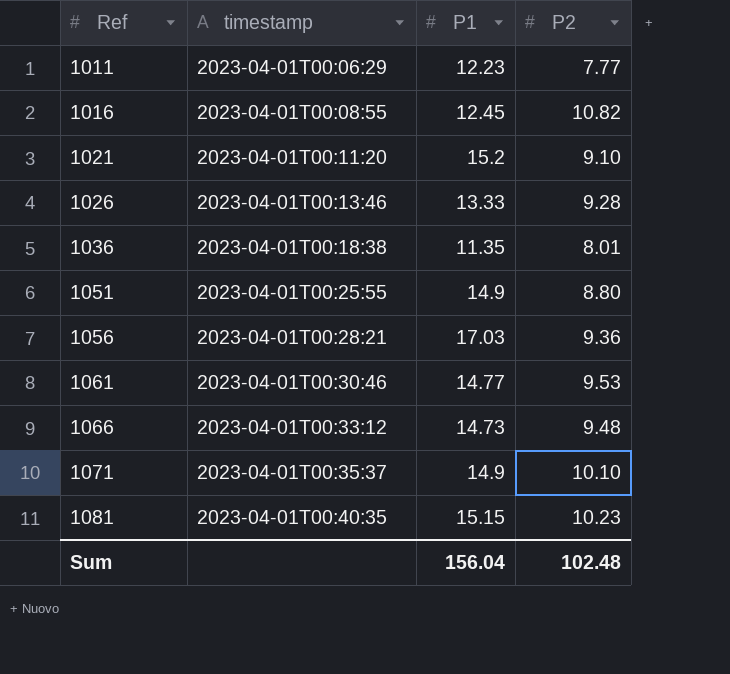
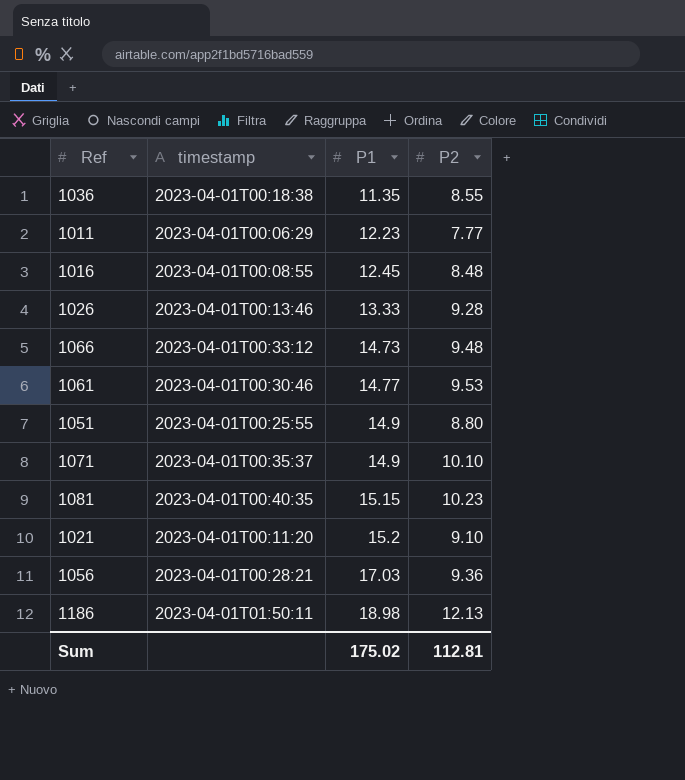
row order: Ref ascending -> P1 ascending
1036 | P2: 8.01 -> 8.55
1016 | P2: 10.82 -> 8.48
row 1186: none -> 2023-04-01T01:50:11 | 18.98 | 12.13
Sum | P1: 156.04 -> 175.02
Sum | P2: 102.48 -> 112.81

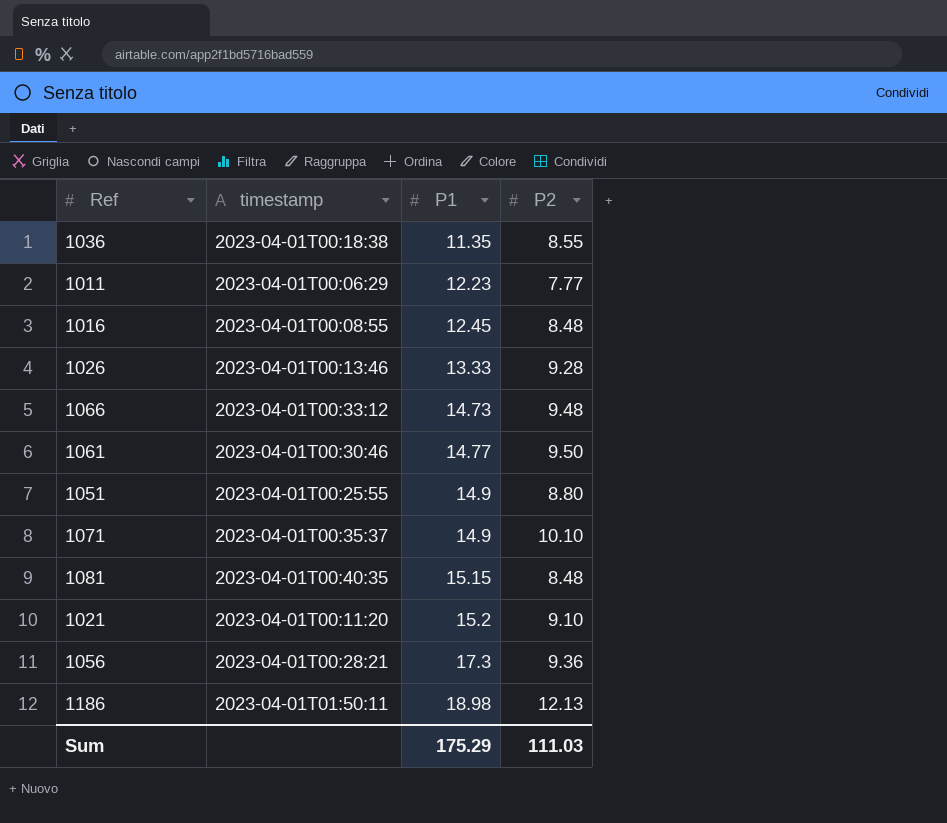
1061 | P2: 9.53 -> 9.50
1081 | P2: 10.23 -> 8.48
1056 | P1: 17.03 -> 17.3
Sum | P1: 175.02 -> 175.29
Sum | P2: 112.81 -> 111.03

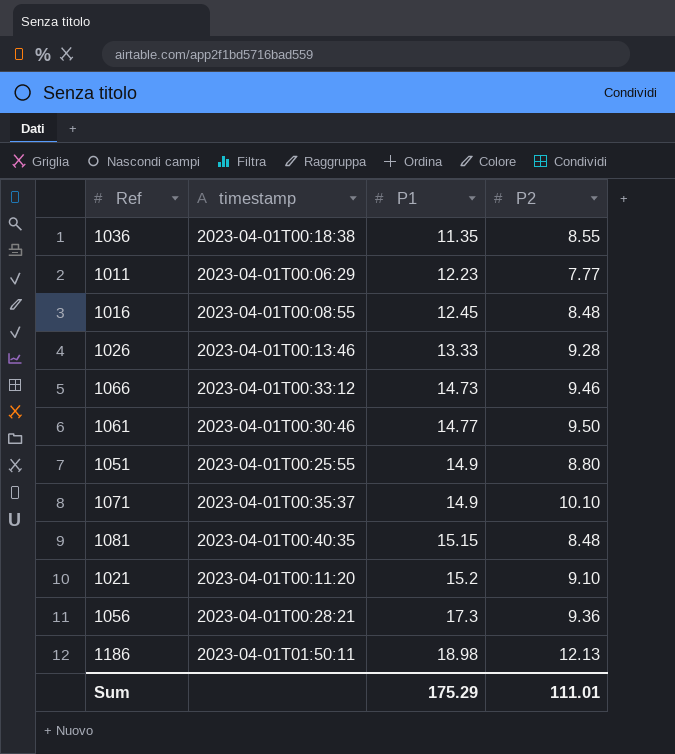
1066 | P2: 9.48 -> 9.46
Sum | P2: 111.03 -> 111.01

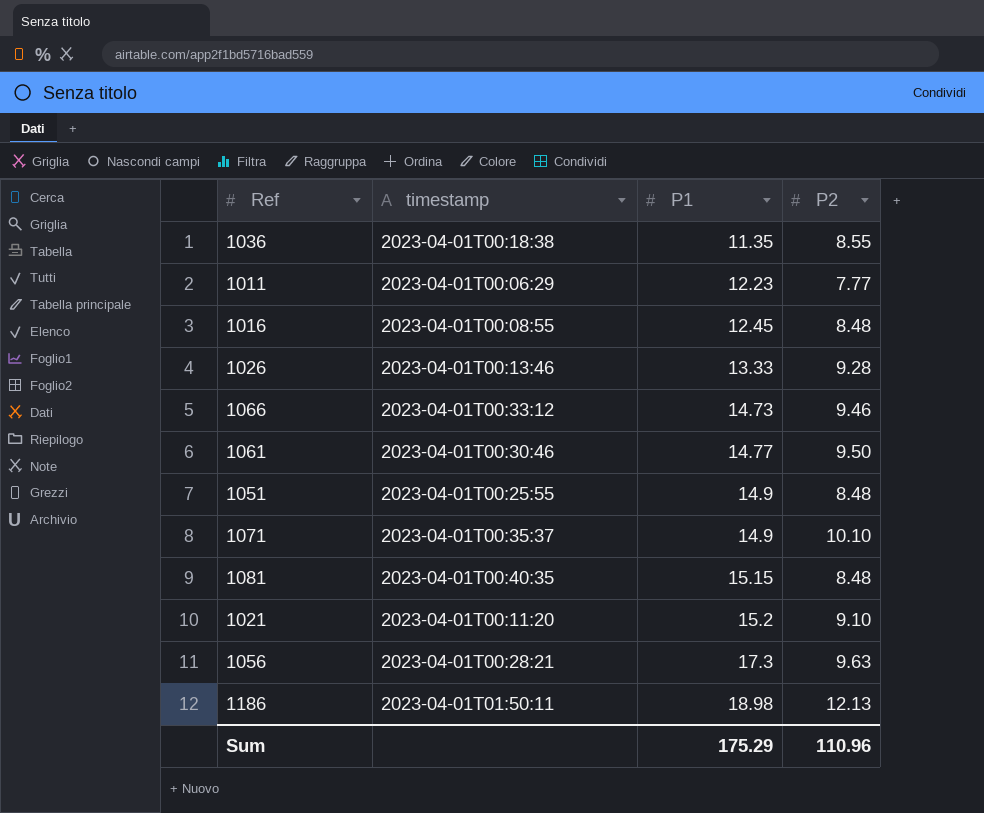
1051 | P2: 8.80 -> 8.48
1056 | P2: 9.36 -> 9.63
Sum | P2: 111.01 -> 110.96

